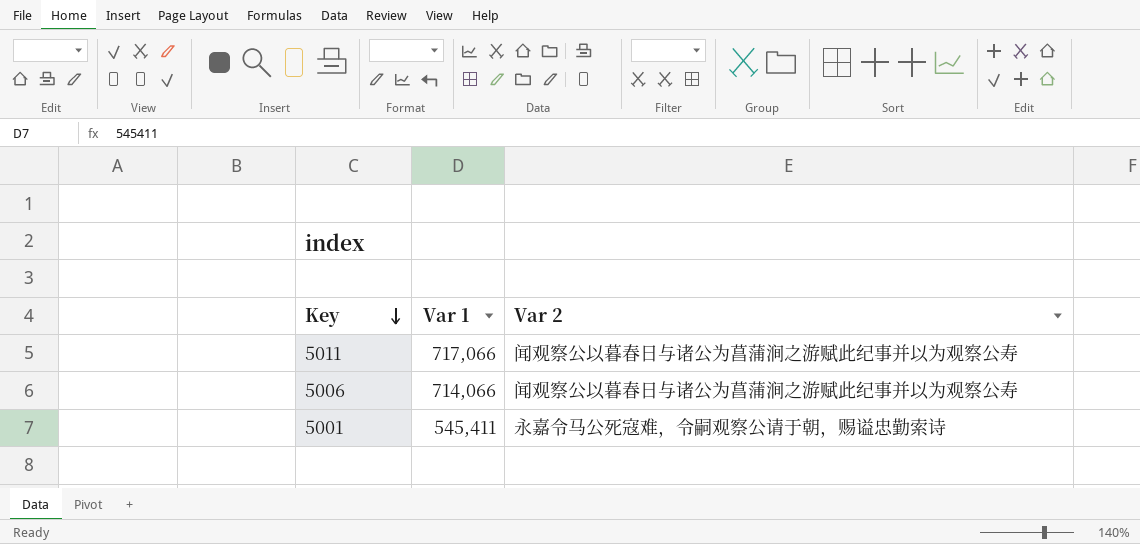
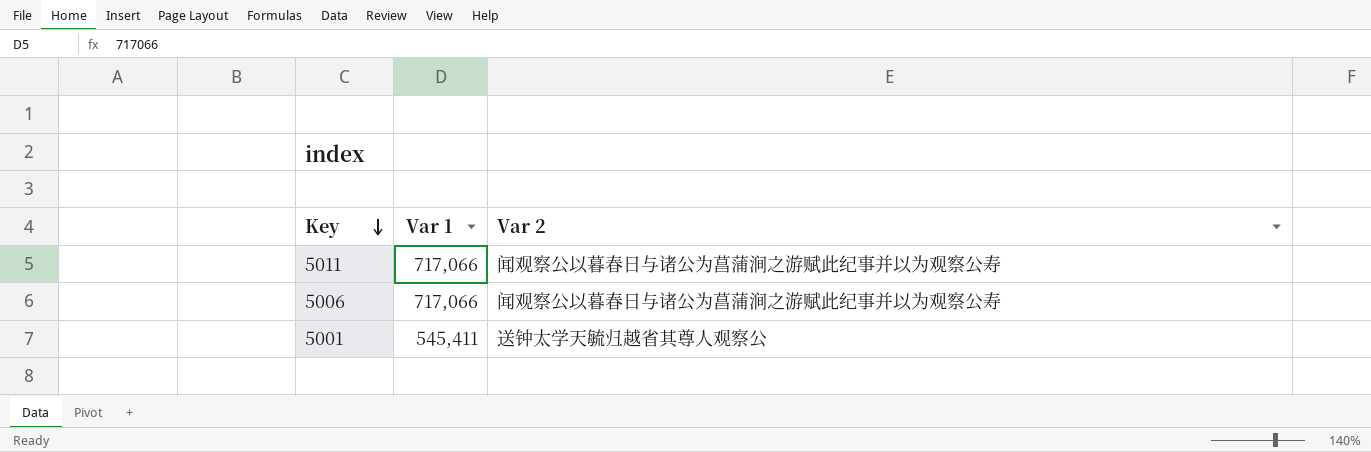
5006 | Var 1: 714,066 -> 717,066
5001 | Var 2: 永嘉令马公死寇难，令嗣观察公请于朝，赐谥忠勤索诗 -> 送钟太学天毓归越省其尊人观察公

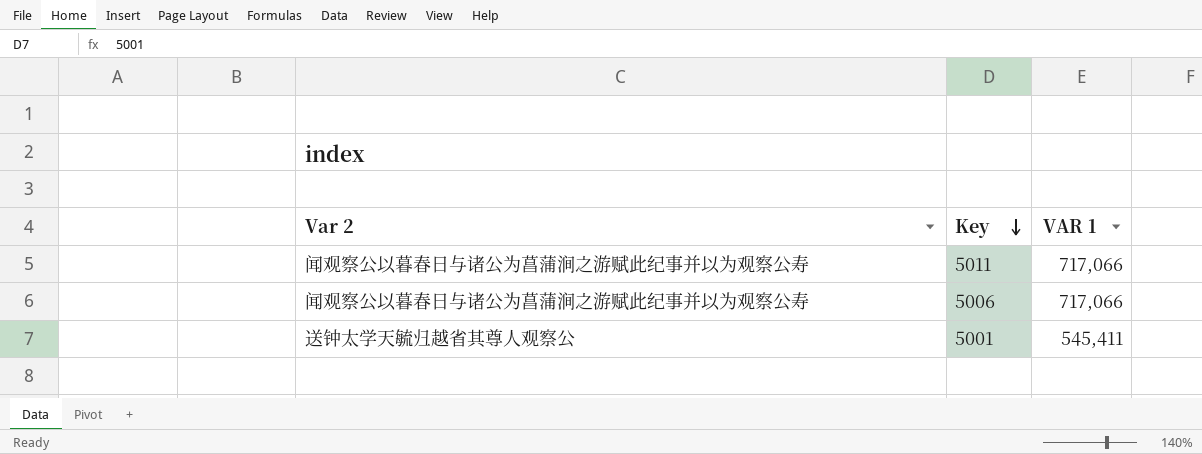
column Var 2 | position: 3 -> 1
column name: Var 1 -> VAR 1

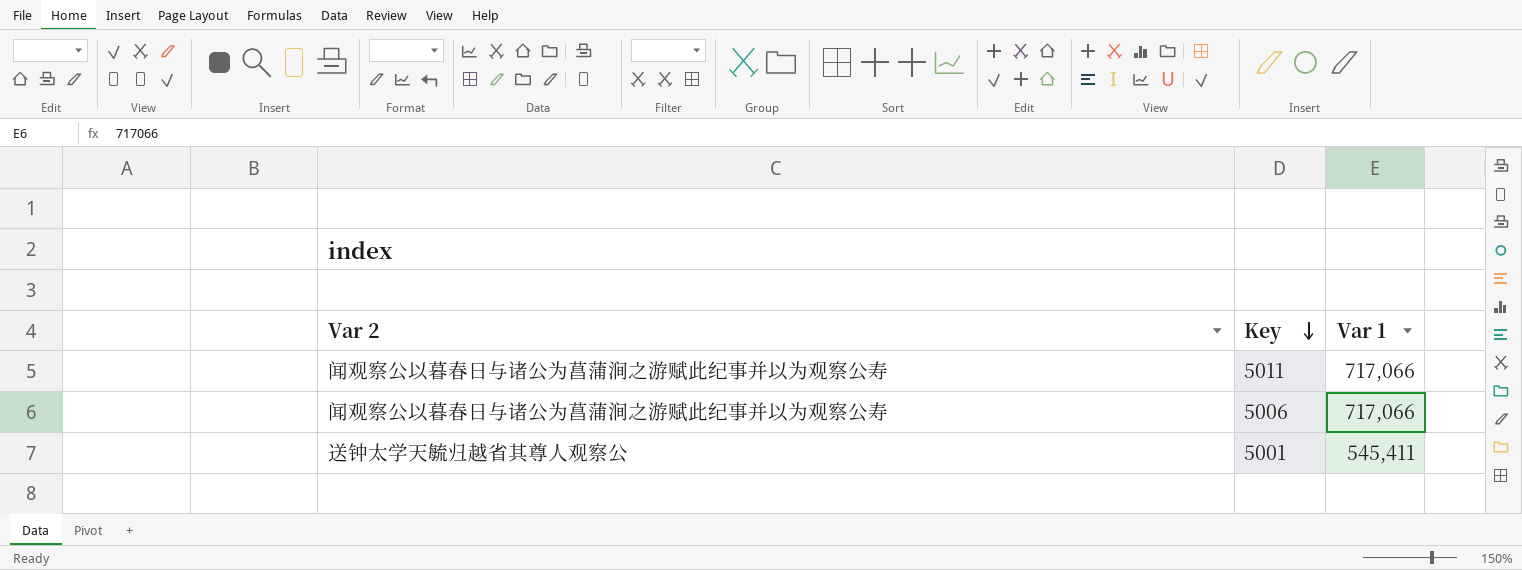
column name: VAR 1 -> Var 1

